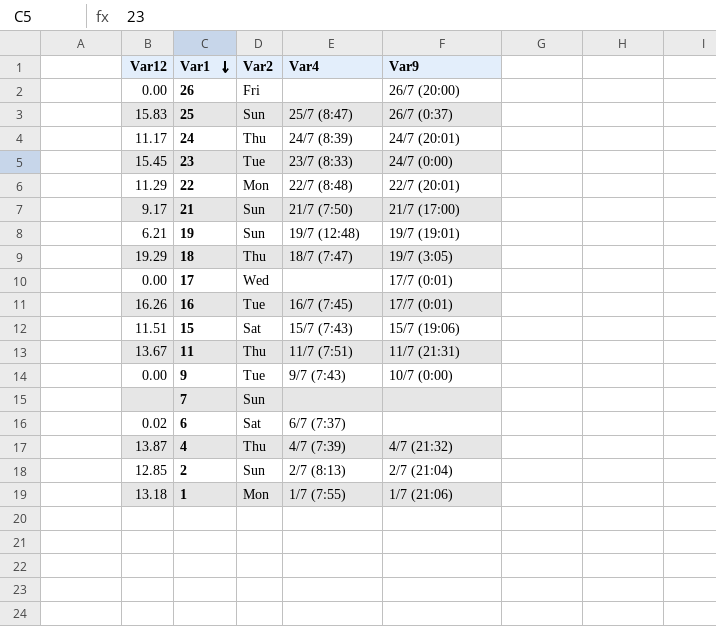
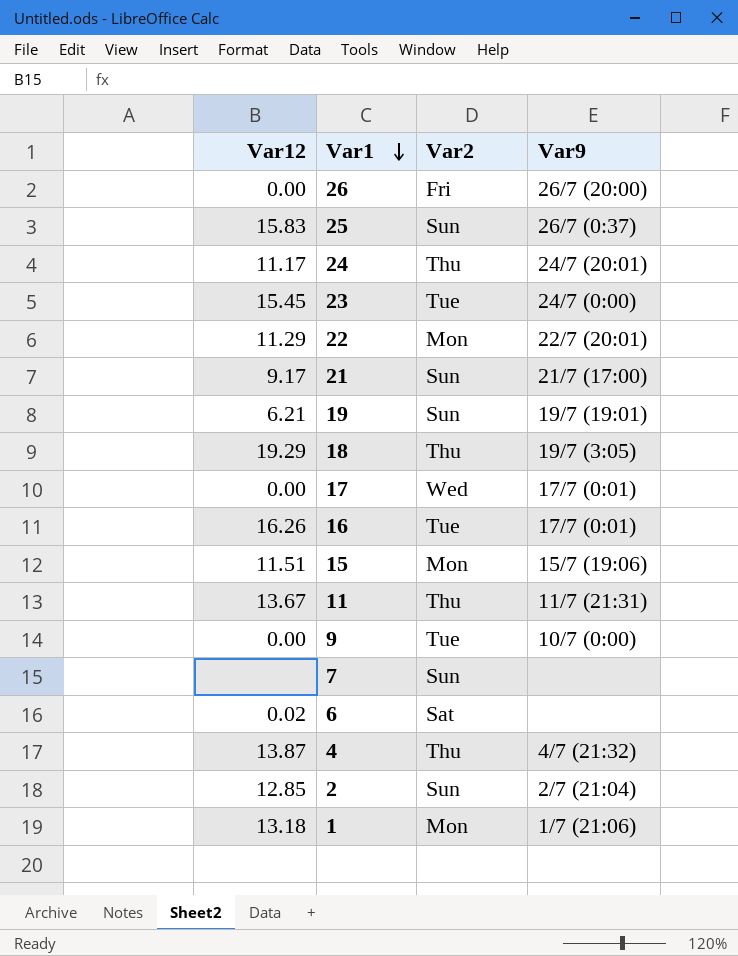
column Var4 | position: 4 -> none
15 | Var2: Sat -> Mon

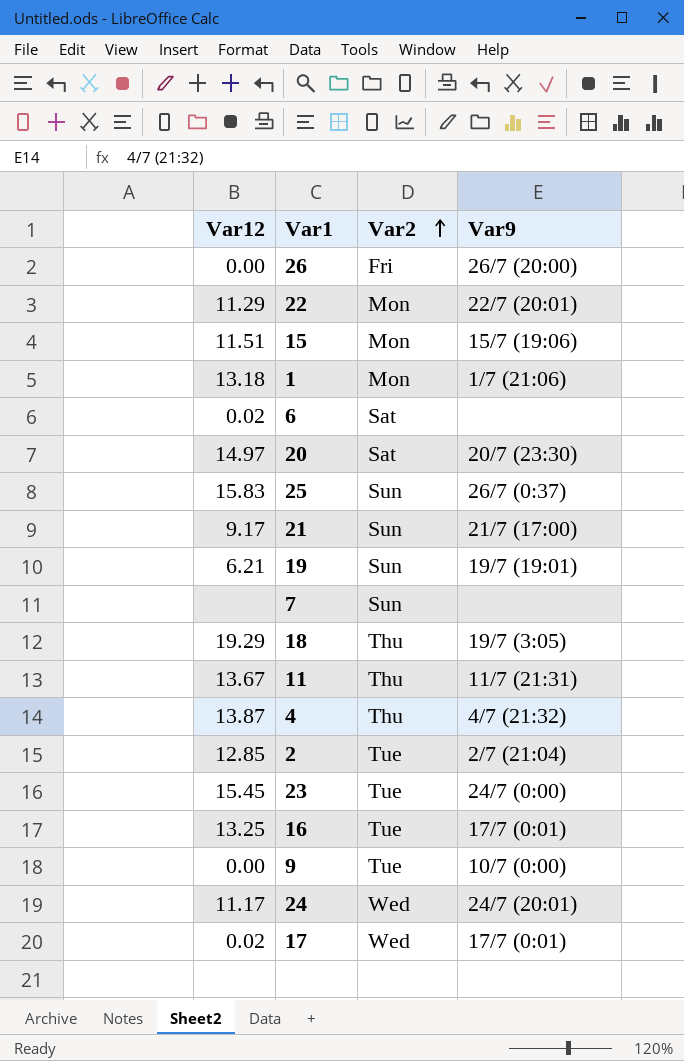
row order: Var1 descending -> Var2 ascending
row 20: none -> 14.97 | Sat | 20/7 (23:30)
2 | Var2: Sun -> Tue
16 | Var12: 16.26 -> 13.25
24 | Var2: Thu -> Wed
17 | Var12: 0.00 -> 0.02

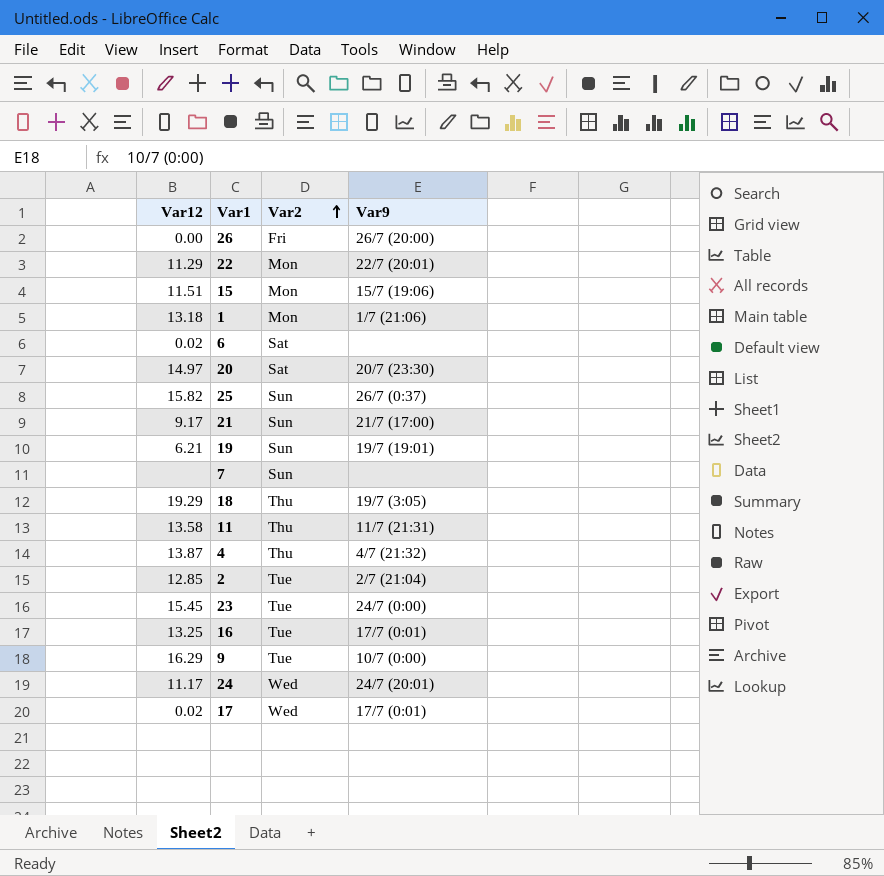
25 | Var12: 15.83 -> 15.82
11 | Var12: 13.67 -> 13.58
9 | Var12: 0.00 -> 16.29

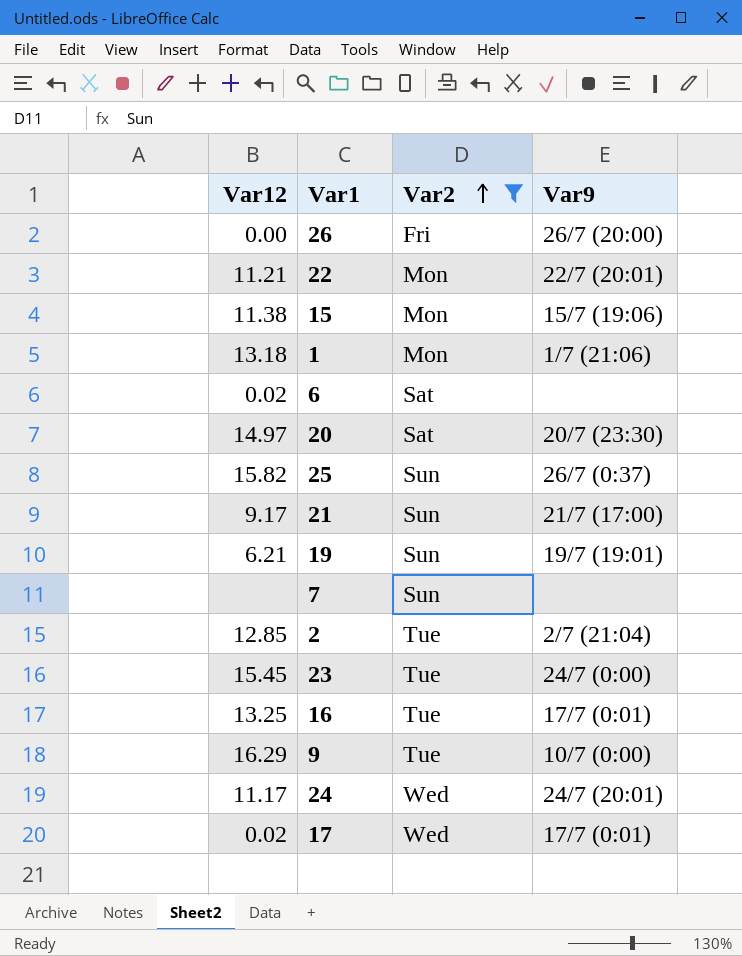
filter: none -> Var2 != Thu
22 | Var12: 11.29 -> 11.21
15 | Var12: 11.51 -> 11.38

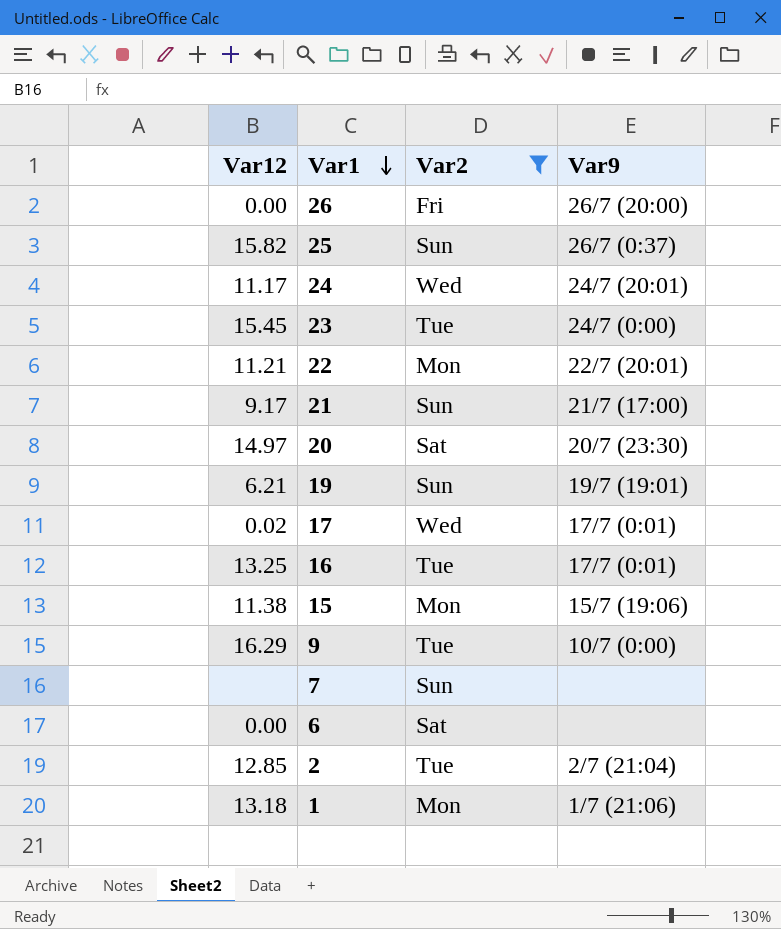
row order: Var2 ascending -> Var1 descending
6 | Var12: 0.02 -> 0.00

